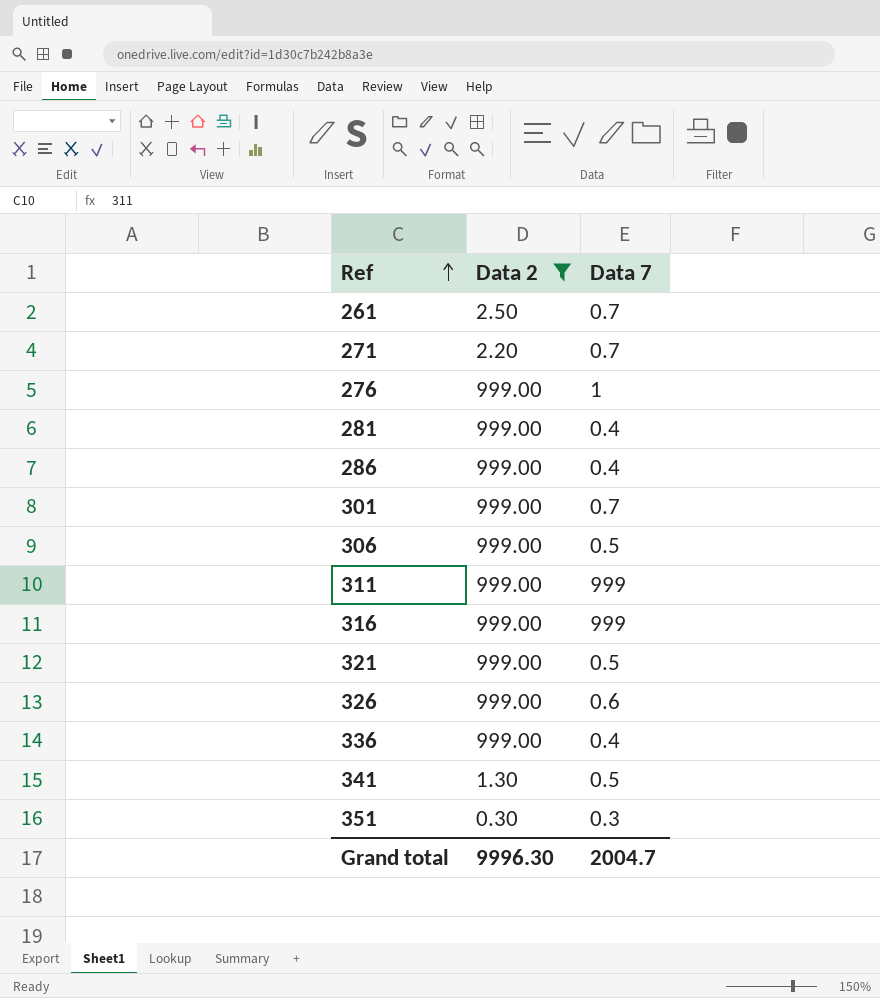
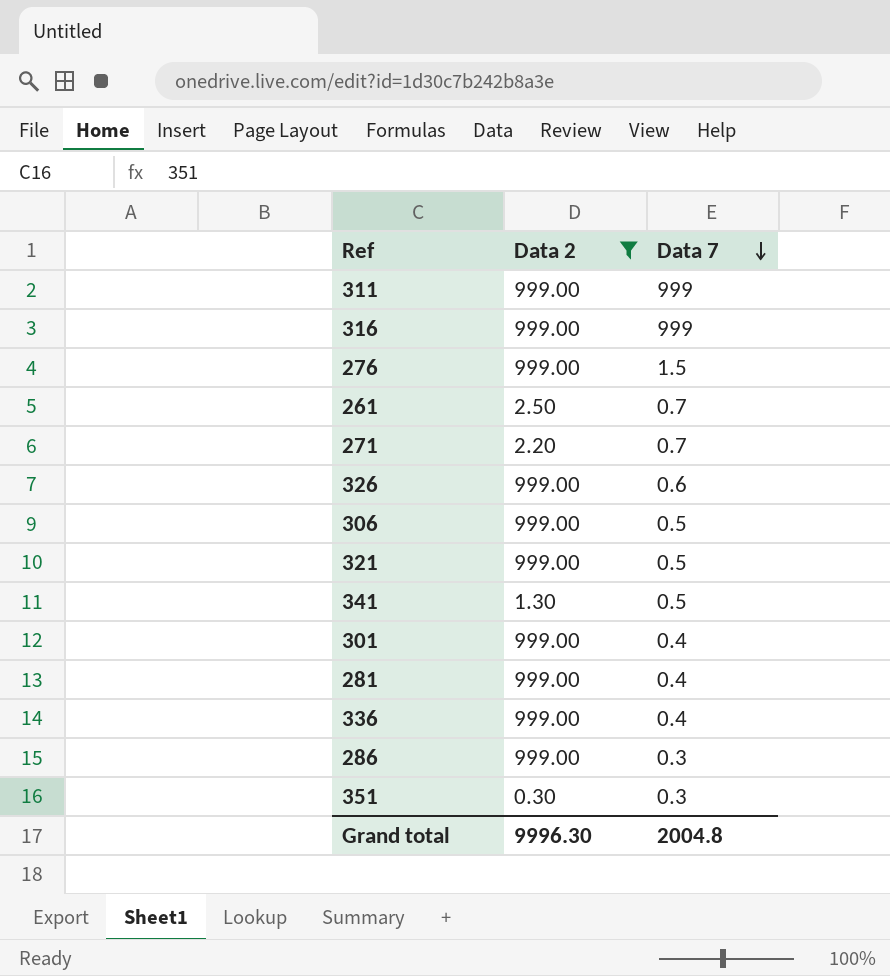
row order: Ref ascending -> Data 7 descending
276 | Data 7: 1 -> 1.5
301 | Data 7: 0.7 -> 0.4
286 | Data 7: 0.4 -> 0.3
Grand total | Data 7: 2004.7 -> 2004.8

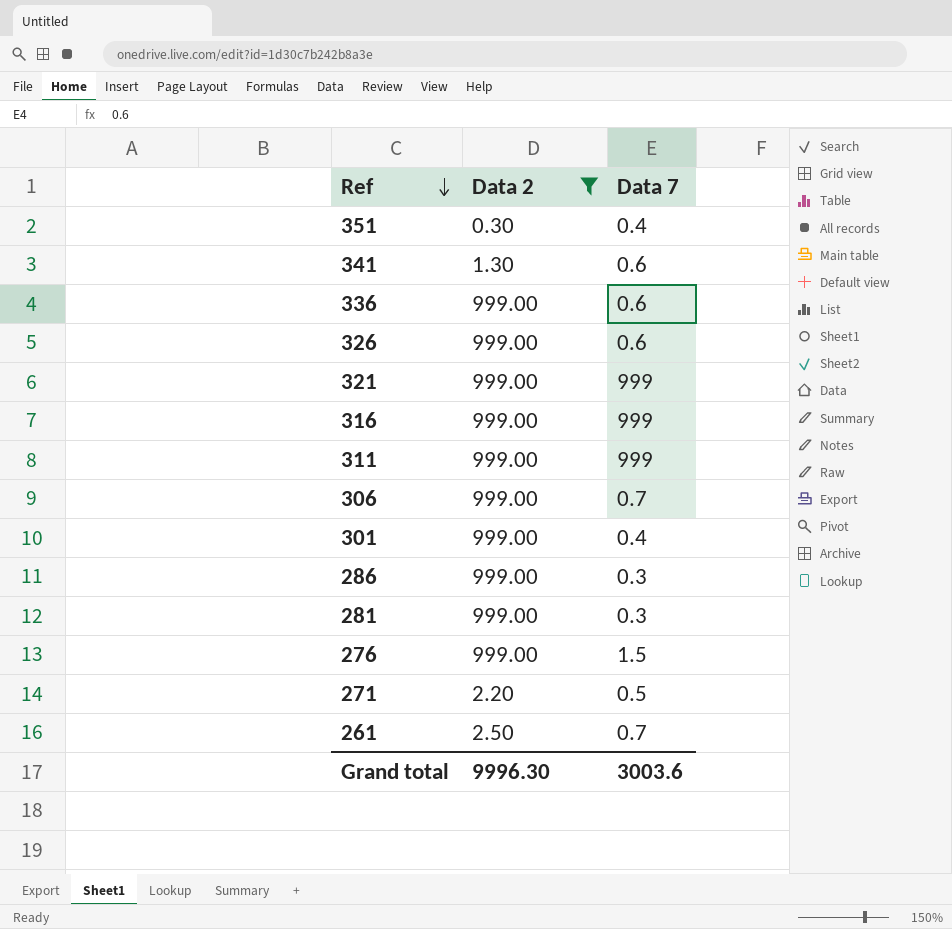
row order: Data 7 descending -> Ref descending
351 | Data 7: 0.3 -> 0.4
341 | Data 7: 0.5 -> 0.6
336 | Data 7: 0.4 -> 0.6
321 | Data 7: 0.5 -> 999
306 | Data 7: 0.5 -> 0.7
281 | Data 7: 0.4 -> 0.3
271 | Data 7: 0.7 -> 0.5
Grand total | Data 7: 2004.8 -> 3003.6

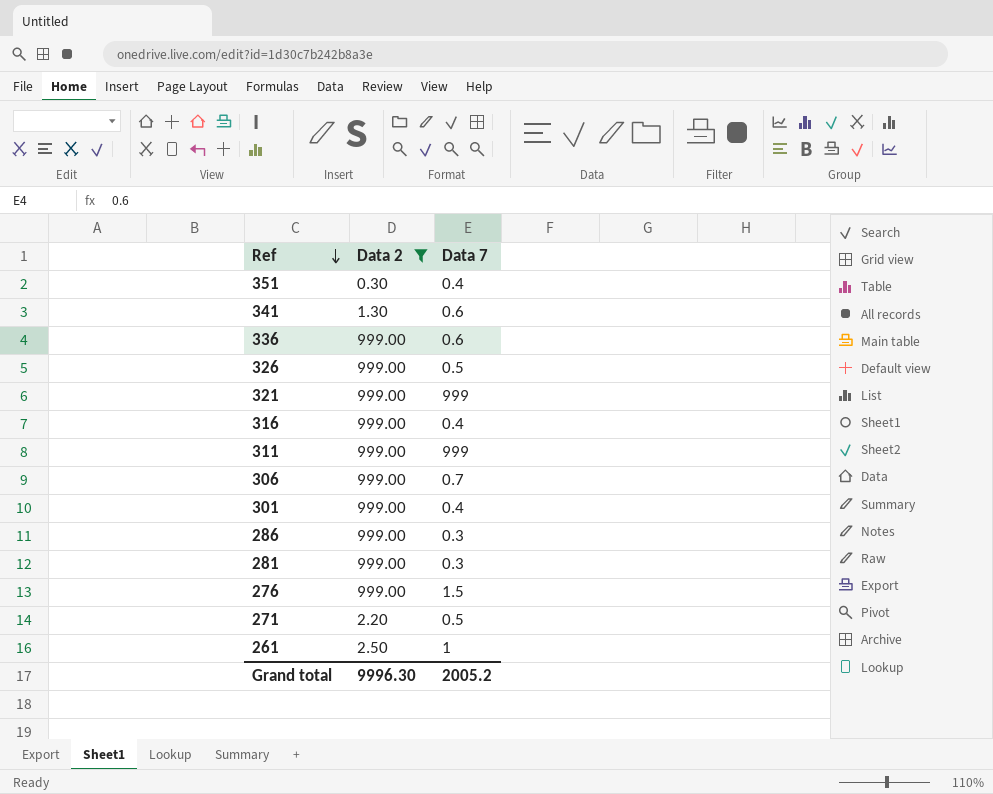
326 | Data 7: 0.6 -> 0.5
316 | Data 7: 999 -> 0.4
261 | Data 7: 0.7 -> 1
Grand total | Data 7: 3003.6 -> 2005.2

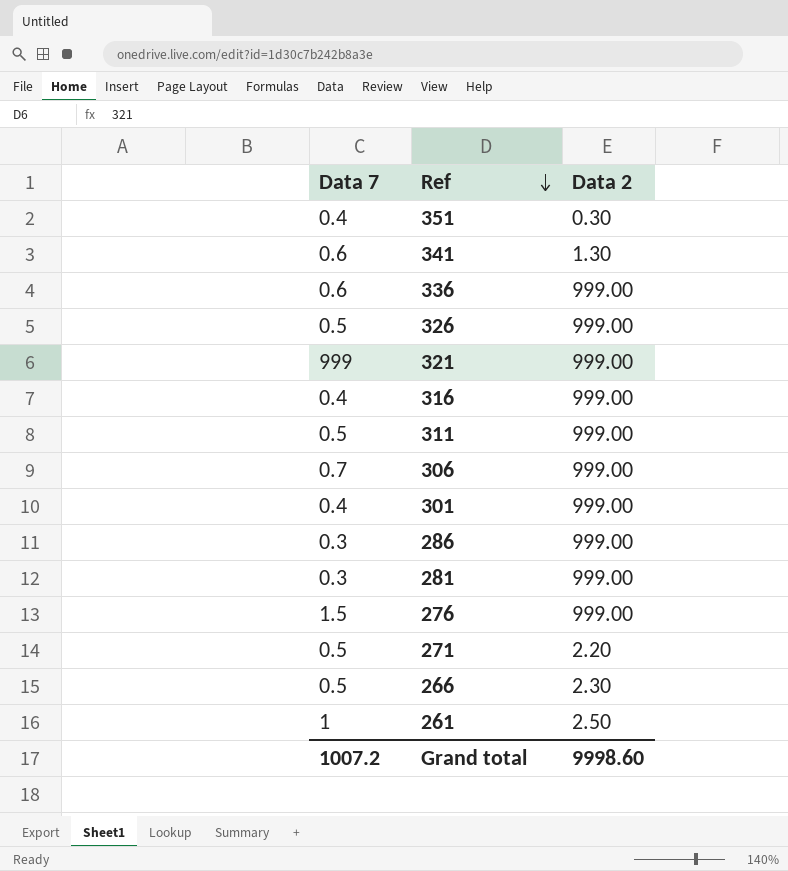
filter: Data 2 != 2.30 -> none
column Data 7 | position: 3 -> 1
311 | Data 7: 999 -> 0.5
Grand total | Data 7: 2005.2 -> 1007.2
Grand total | Data 2: 9996.30 -> 9998.60

